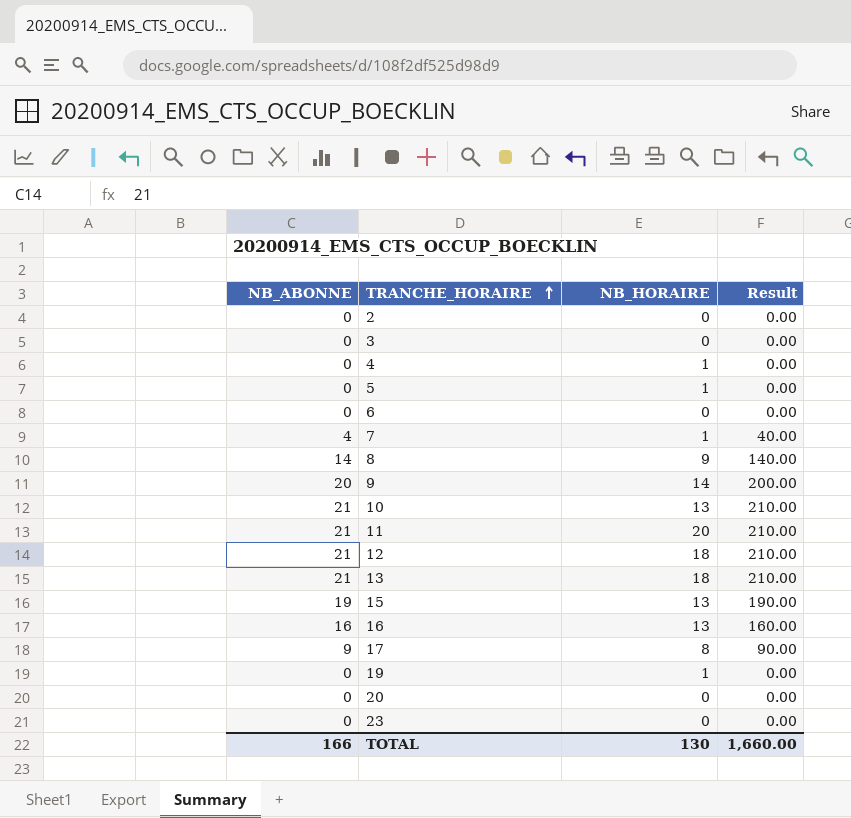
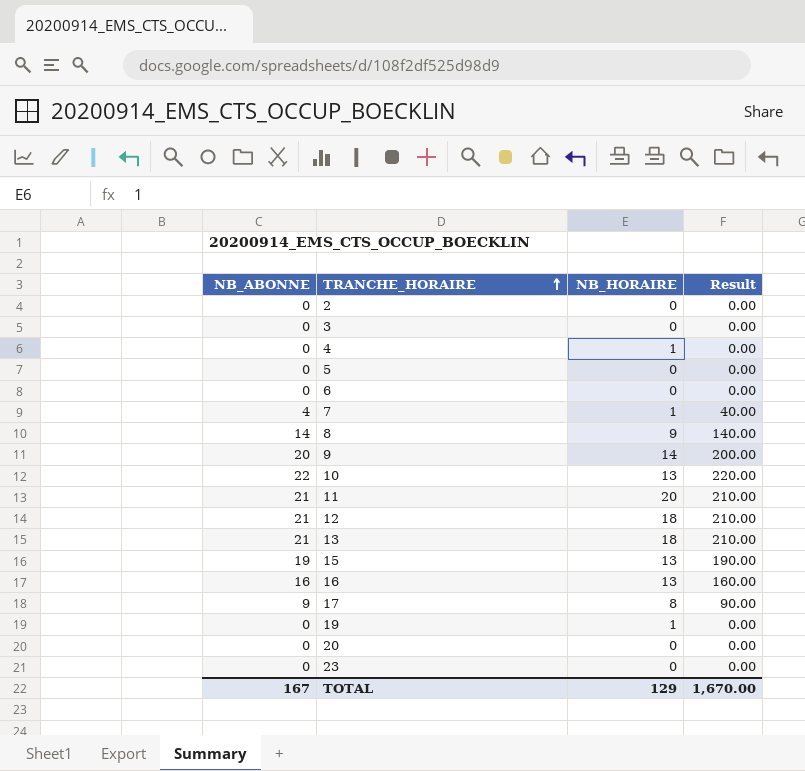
5 | NB_HORAIRE: 1 -> 0
10 | NB_ABONNE: 21 -> 22
10 | Result: 210.00 -> 220.00
TOTAL | NB_ABONNE: 166 -> 167
TOTAL | NB_HORAIRE: 130 -> 129
TOTAL | Result: 1,660.00 -> 1,670.00

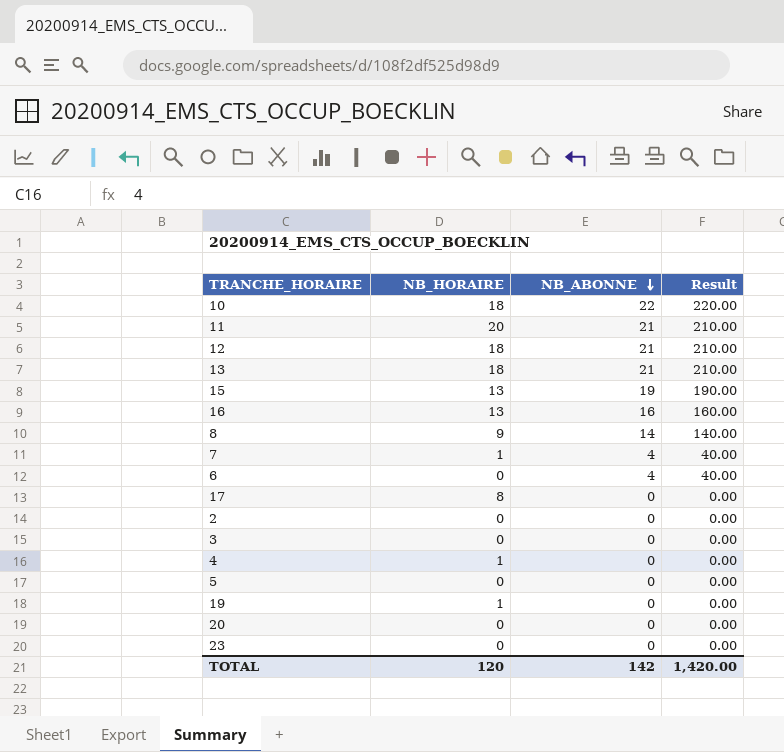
row order: TRANCHE_HORAIRE ascending -> NB_ABONNE descending
column NB_ABONNE | position: 1 -> 3
row 9: 20 | 14 | 200.00 -> none
10 | NB_HORAIRE: 13 -> 18
6 | NB_ABONNE: 0 -> 4
6 | Result: 0.00 -> 40.00
17 | NB_ABONNE: 9 -> 0
17 | Result: 90.00 -> 0.00
TOTAL | NB_HORAIRE: 129 -> 120
TOTAL | NB_ABONNE: 167 -> 142
TOTAL | Result: 1,670.00 -> 1,420.00

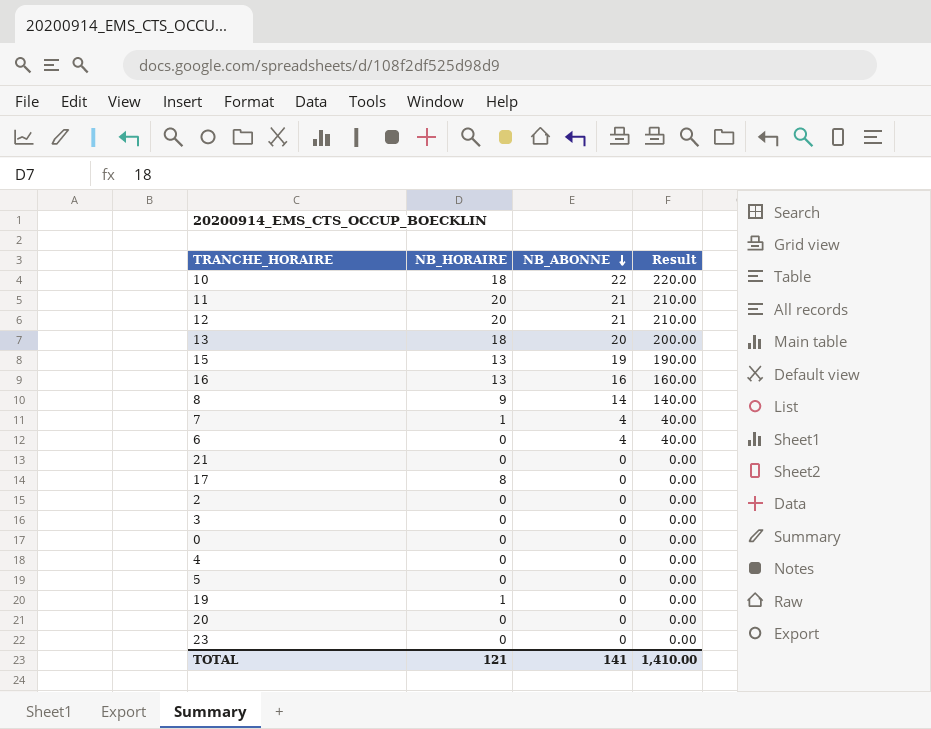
12 | NB_HORAIRE: 18 -> 20
13 | NB_ABONNE: 21 -> 20
13 | Result: 210.00 -> 200.00
row 21: none -> 0 | 0 | 0.00
row 0: none -> 0 | 0 | 0.00
4 | NB_HORAIRE: 1 -> 0
TOTAL | NB_HORAIRE: 120 -> 121
TOTAL | NB_ABONNE: 142 -> 141
TOTAL | Result: 1,420.00 -> 1,410.00

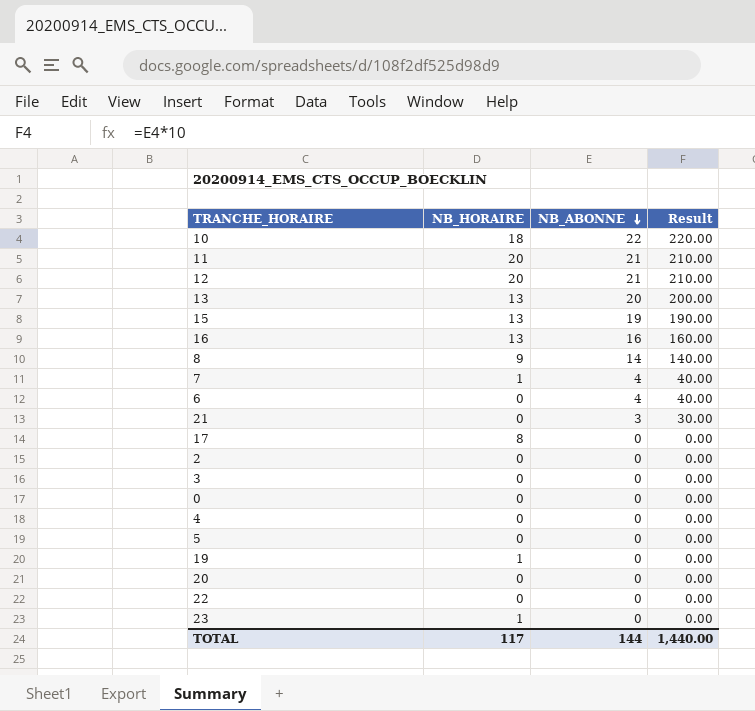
13 | NB_HORAIRE: 18 -> 13
21 | NB_ABONNE: 0 -> 3
21 | Result: 0.00 -> 30.00
row 22: none -> 0 | 0 | 0.00
23 | NB_HORAIRE: 0 -> 1
TOTAL | NB_HORAIRE: 121 -> 117
TOTAL | NB_ABONNE: 141 -> 144
TOTAL | Result: 1,410.00 -> 1,440.00

